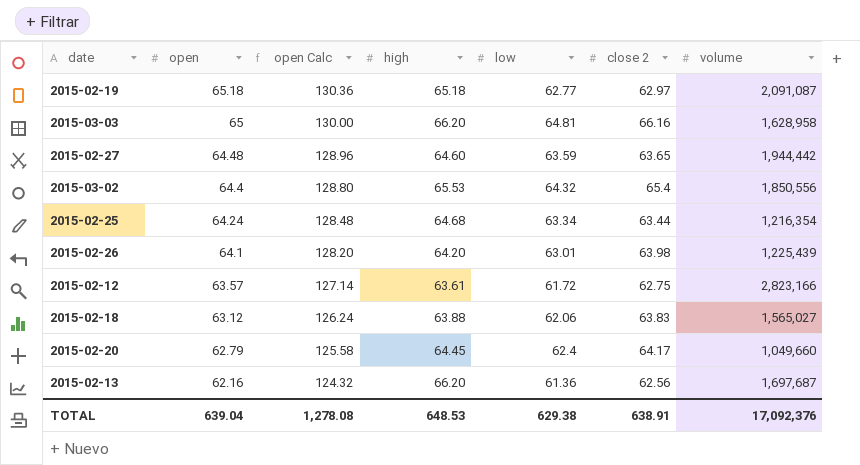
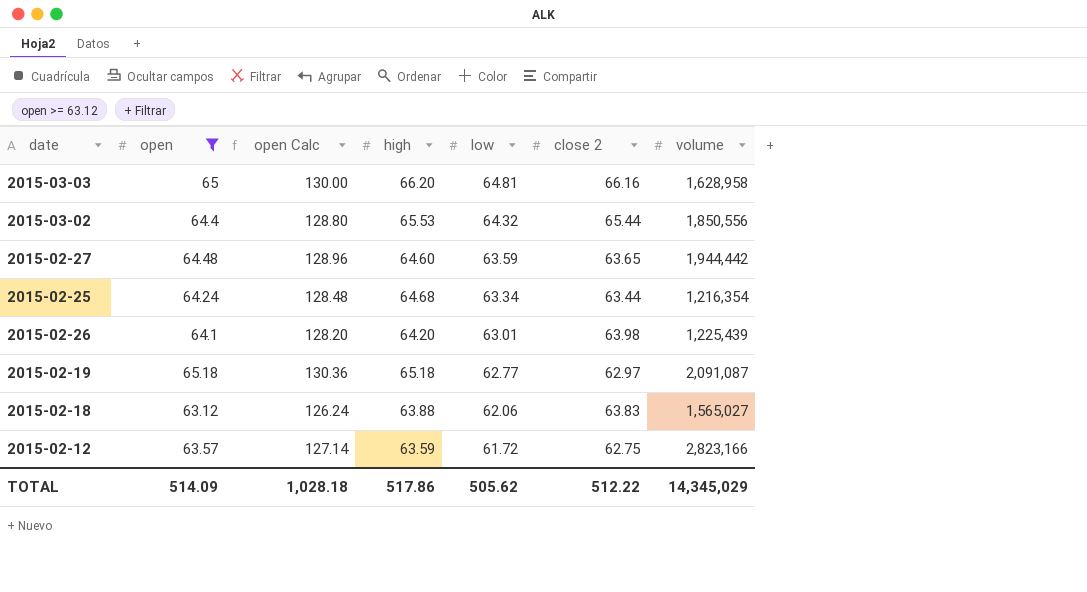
filter: none -> open >= 63.12
row order: open descending -> low descending
2015-03-02 | close 2: 65.4 -> 65.44
2015-02-12 | high: 63.61 -> 63.59
TOTAL | open: 639.04 -> 514.09
TOTAL | open Calc: 1,278.08 -> 1,028.18
TOTAL | high: 648.53 -> 517.86
TOTAL | low: 629.38 -> 505.62
TOTAL | close 2: 638.91 -> 512.22
TOTAL | volume: 17,092,376 -> 14,345,029

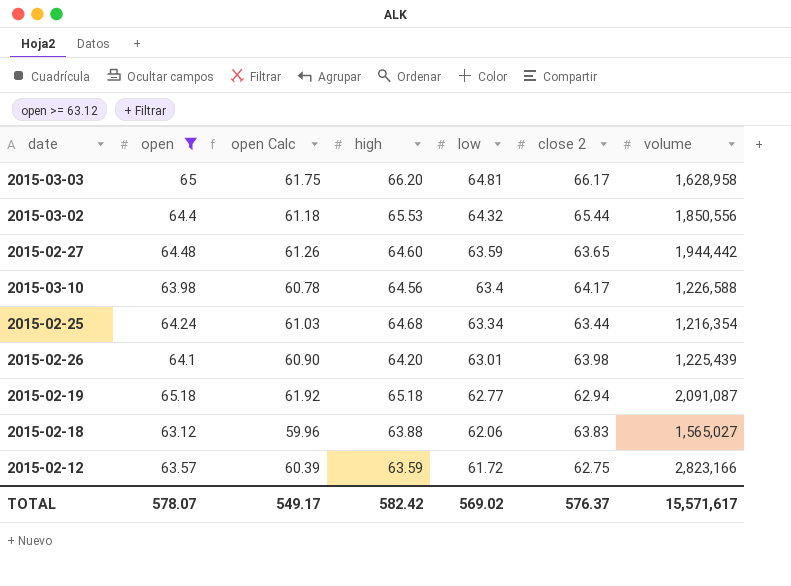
column open Calc | formula: [open] * 2 -> [open] * 0.95
2015-03-03 | close 2: 66.16 -> 66.17
row 2015-03-10: none -> 63.98 | 60.78 | 64.56 | 63.4 | 64.17 | 1,226,588
2015-02-19 | close 2: 62.97 -> 62.94
TOTAL | open: 514.09 -> 578.07
TOTAL | open Calc: 1,028.18 -> 549.17
TOTAL | high: 517.86 -> 582.42
TOTAL | low: 505.62 -> 569.02
TOTAL | close 2: 512.22 -> 576.37
TOTAL | volume: 14,345,029 -> 15,571,617

